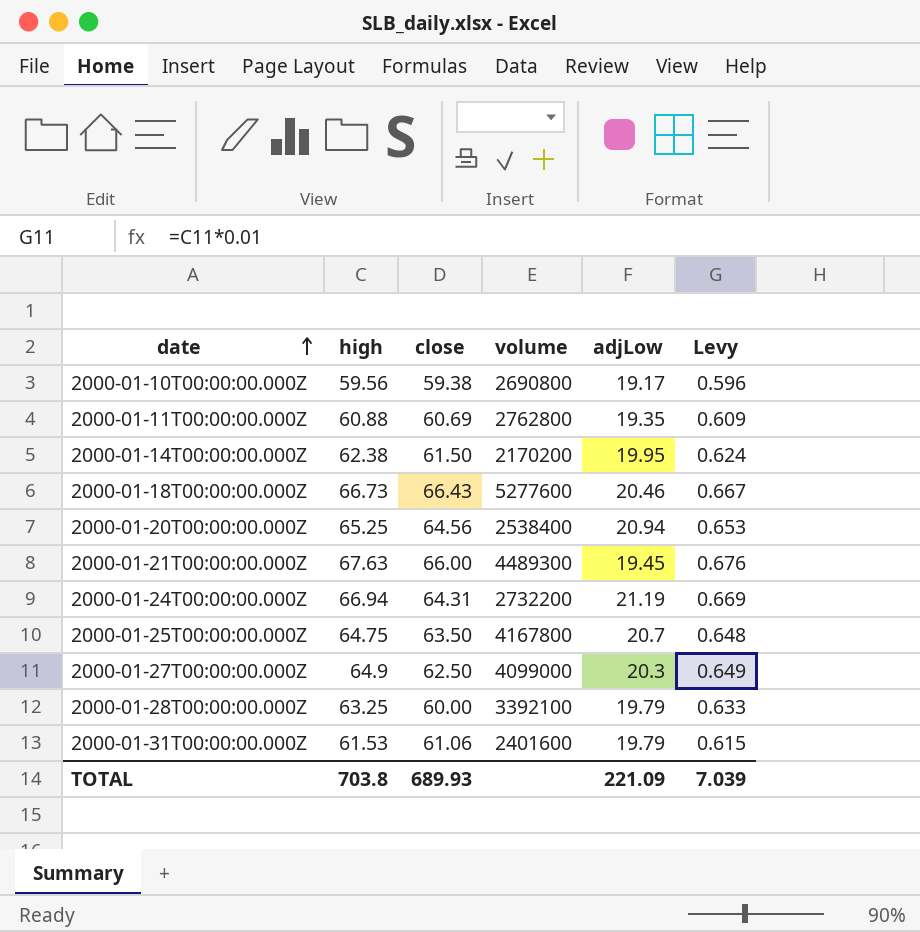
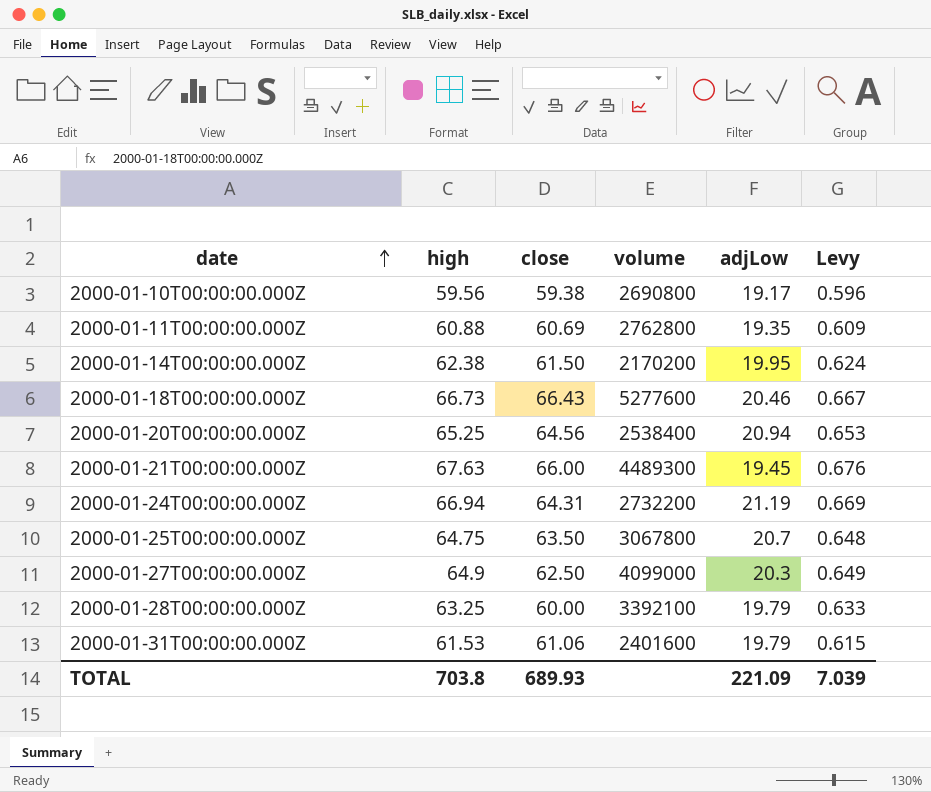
2000-01-25T00:00:00.000Z | volume: 4167800 -> 3067800

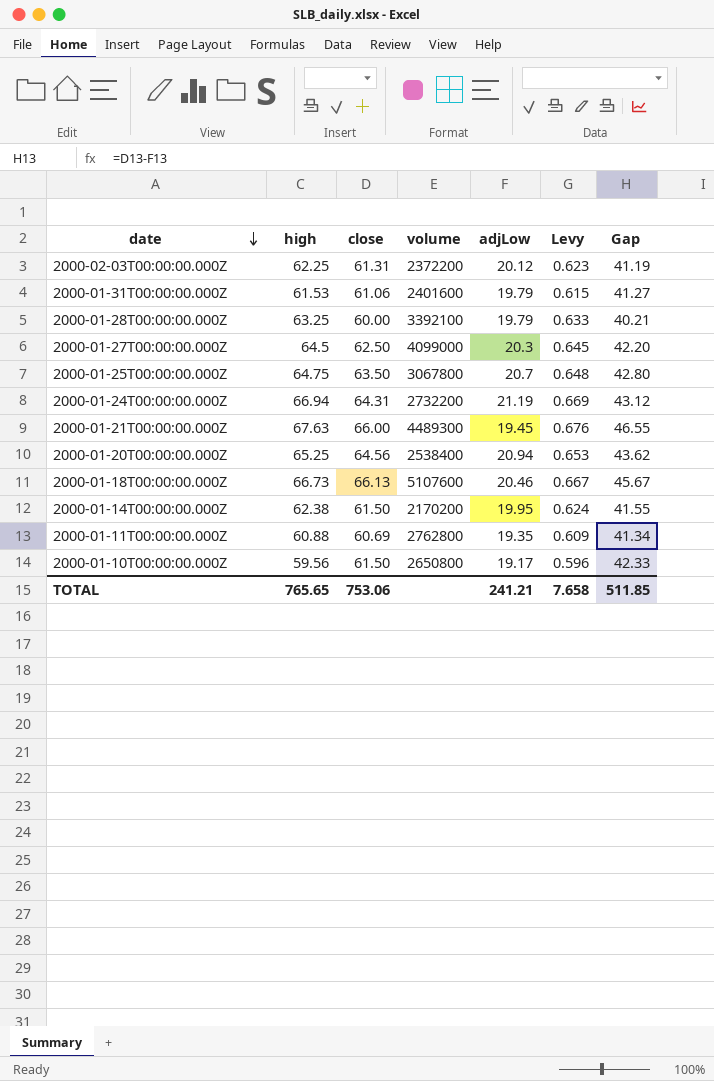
row order: date ascending -> date descending
column Gap | formula: none -> [close] - [adjLow]
row 2000-02-03T00:00:00.000Z: none -> 62.25 | 61.31 | 2372200 | 20.12 | 0.623 | 41.19
2000-01-27T00:00:00.000Z | high: 64.9 -> 64.5
2000-01-27T00:00:00.000Z | Levy: 0.649 -> 0.645
2000-01-18T00:00:00.000Z | close: 66.43 -> 66.13
2000-01-18T00:00:00.000Z | volume: 5277600 -> 5107600
2000-01-10T00:00:00.000Z | close: 59.38 -> 61.50
2000-01-10T00:00:00.000Z | volume: 2690800 -> 2650800
TOTAL | high: 703.8 -> 765.65
TOTAL | close: 689.93 -> 753.06
TOTAL | adjLow: 221.09 -> 241.21
TOTAL | Levy: 7.039 -> 7.658

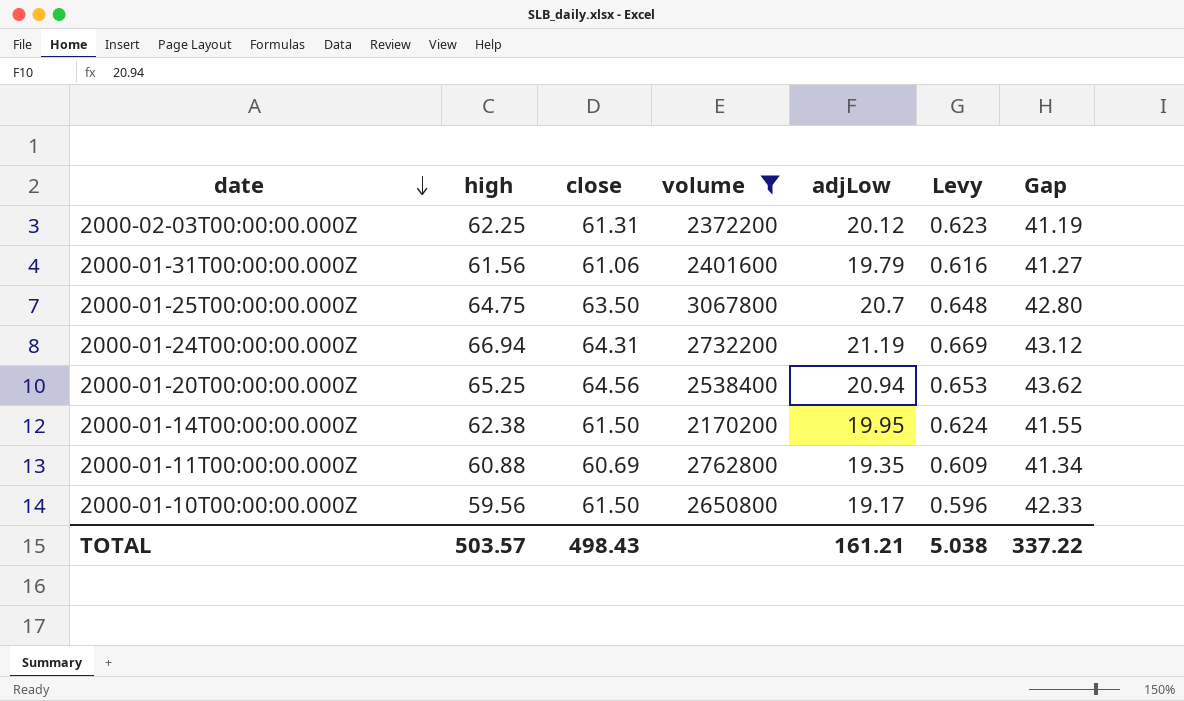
filter: none -> volume <= 3067800
2000-01-31T00:00:00.000Z | high: 61.53 -> 61.56
2000-01-31T00:00:00.000Z | Levy: 0.615 -> 0.616
TOTAL | high: 765.65 -> 503.57
TOTAL | close: 753.06 -> 498.43
TOTAL | adjLow: 241.21 -> 161.21
TOTAL | Levy: 7.658 -> 5.038
TOTAL | Gap: 511.85 -> 337.22

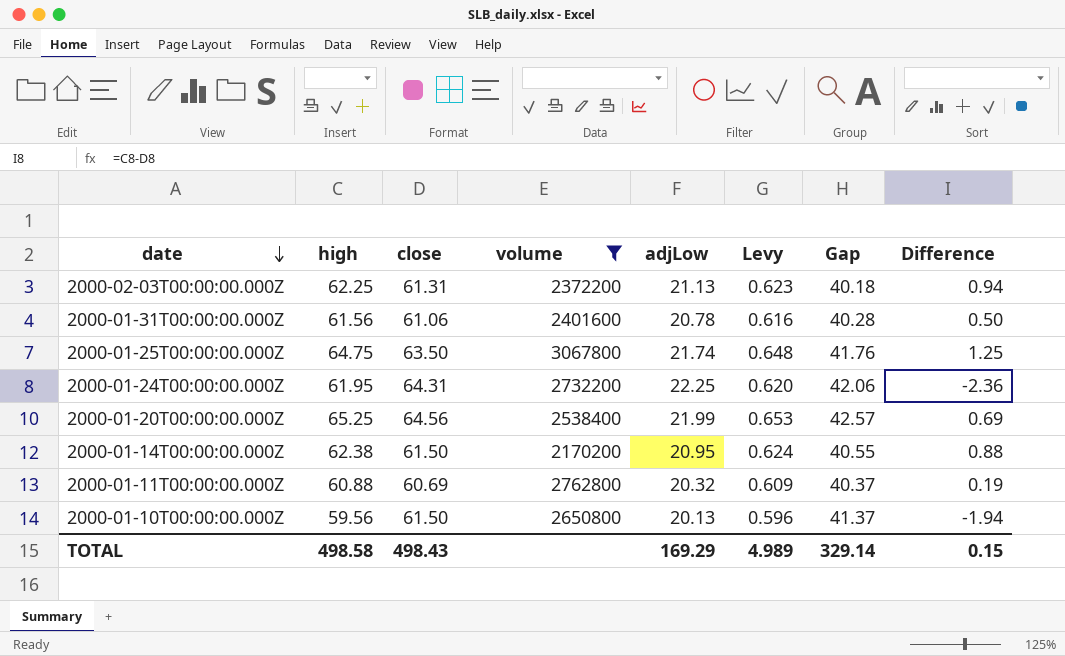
column Difference | formula: none -> [high] - [close]
2000-02-03T00:00:00.000Z | adjLow: 20.12 -> 21.13
2000-02-03T00:00:00.000Z | Gap: 41.19 -> 40.18
2000-01-31T00:00:00.000Z | adjLow: 19.79 -> 20.78
2000-01-31T00:00:00.000Z | Gap: 41.27 -> 40.28
2000-01-25T00:00:00.000Z | adjLow: 20.7 -> 21.74
2000-01-25T00:00:00.000Z | Gap: 42.80 -> 41.76
2000-01-24T00:00:00.000Z | high: 66.94 -> 61.95
2000-01-24T00:00:00.000Z | adjLow: 21.19 -> 22.25
2000-01-24T00:00:00.000Z | Levy: 0.669 -> 0.620
2000-01-24T00:00:00.000Z | Gap: 43.12 -> 42.06
2000-01-20T00:00:00.000Z | adjLow: 20.94 -> 21.99
2000-01-20T00:00:00.000Z | Gap: 43.62 -> 42.57
2000-01-14T00:00:00.000Z | adjLow: 19.95 -> 20.95
2000-01-14T00:00:00.000Z | Gap: 41.55 -> 40.55
2000-01-11T00:00:00.000Z | adjLow: 19.35 -> 20.32
2000-01-11T00:00:00.000Z | Gap: 41.34 -> 40.37
2000-01-10T00:00:00.000Z | adjLow: 19.17 -> 20.13
2000-01-10T00:00:00.000Z | Gap: 42.33 -> 41.37
TOTAL | high: 503.57 -> 498.58
TOTAL | adjLow: 161.21 -> 169.29
TOTAL | Levy: 5.038 -> 4.989
TOTAL | Gap: 337.22 -> 329.14

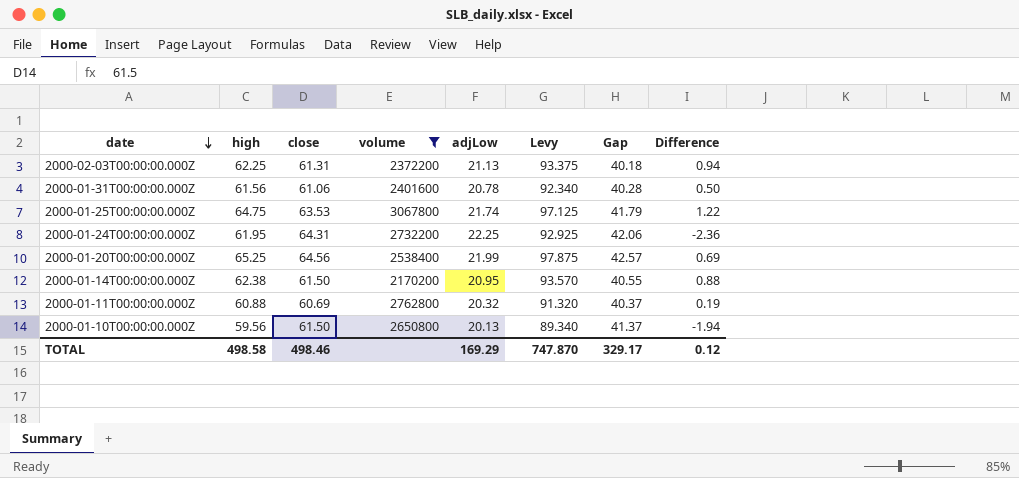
column Levy | formula: [high] * 0.01 -> [high] * 1.5
2000-01-25T00:00:00.000Z | close: 63.50 -> 63.53
2000-01-25T00:00:00.000Z | Gap: 41.76 -> 41.79
2000-01-25T00:00:00.000Z | Difference: 1.25 -> 1.22
TOTAL | close: 498.43 -> 498.46
TOTAL | Levy: 4.989 -> 747.870
TOTAL | Gap: 329.14 -> 329.17
TOTAL | Difference: 0.15 -> 0.12

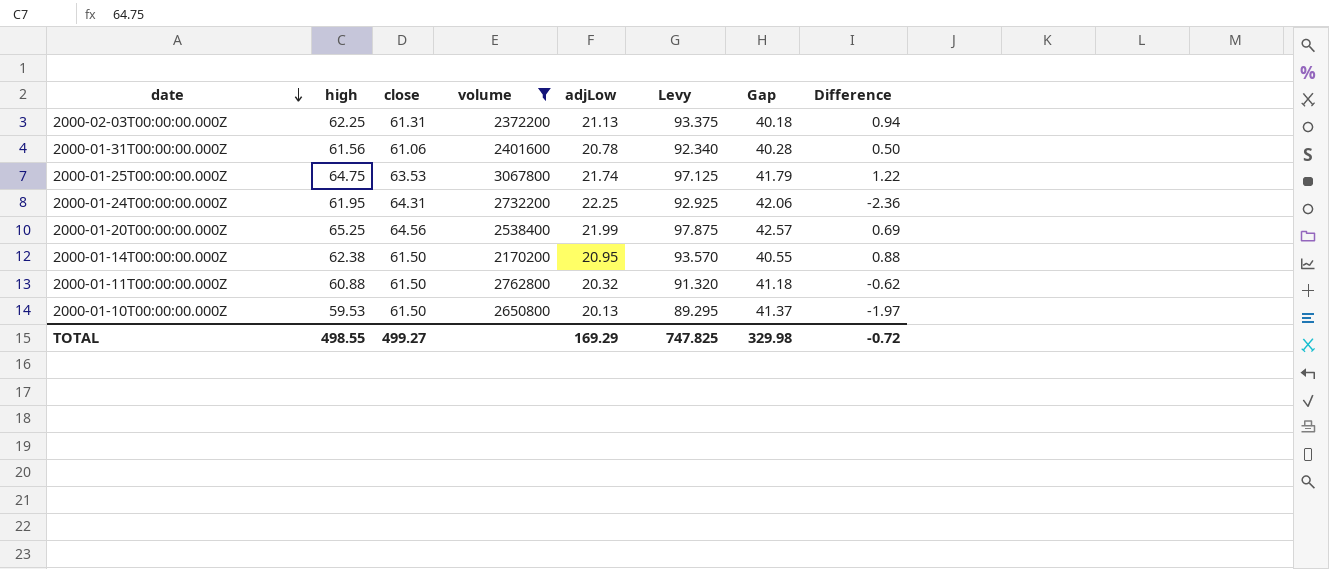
2000-01-11T00:00:00.000Z | close: 60.69 -> 61.50
2000-01-11T00:00:00.000Z | Gap: 40.37 -> 41.18
2000-01-11T00:00:00.000Z | Difference: 0.19 -> -0.62
2000-01-10T00:00:00.000Z | high: 59.56 -> 59.53
2000-01-10T00:00:00.000Z | Levy: 89.340 -> 89.295
2000-01-10T00:00:00.000Z | Difference: -1.94 -> -1.97
TOTAL | high: 498.58 -> 498.55
TOTAL | close: 498.46 -> 499.27
TOTAL | Levy: 747.870 -> 747.825
TOTAL | Gap: 329.17 -> 329.98
TOTAL | Difference: 0.12 -> -0.72

